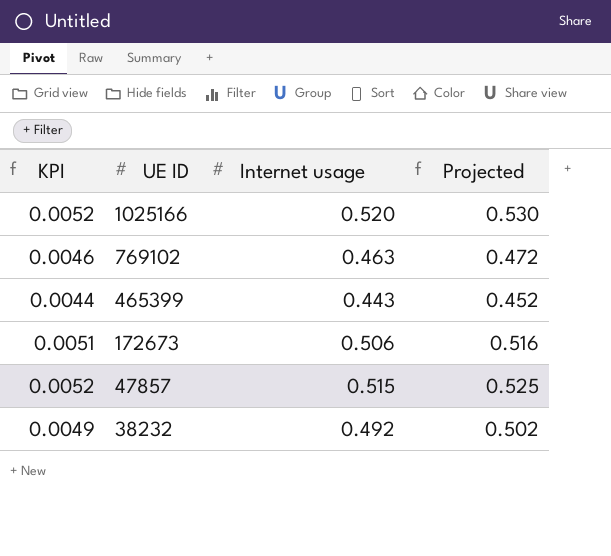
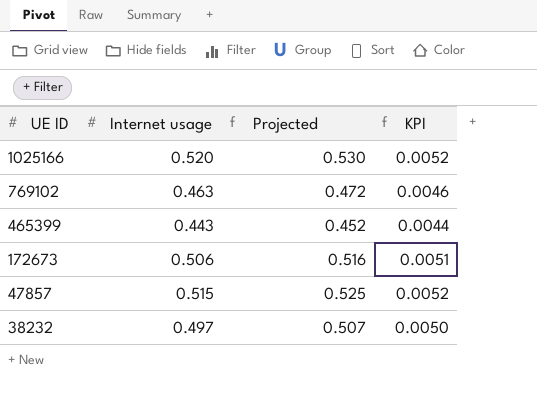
column KPI | position: 1 -> 4
38232 | Internet usage: 0.492 -> 0.497
38232 | Projected: 0.502 -> 0.507
38232 | KPI: 0.0049 -> 0.0050

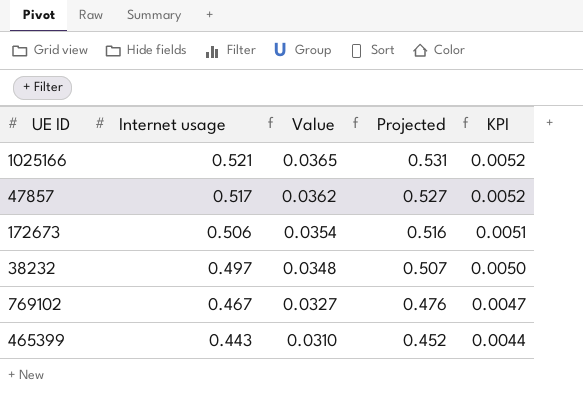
row order: UE ID descending -> Internet usage descending
column Value | formula: none -> [Internet usage] * 0.07
1025166 | Internet usage: 0.520 -> 0.521
1025166 | Projected: 0.530 -> 0.531
47857 | Internet usage: 0.515 -> 0.517
47857 | Projected: 0.525 -> 0.527
769102 | Internet usage: 0.463 -> 0.467
769102 | Projected: 0.472 -> 0.476
769102 | KPI: 0.0046 -> 0.0047

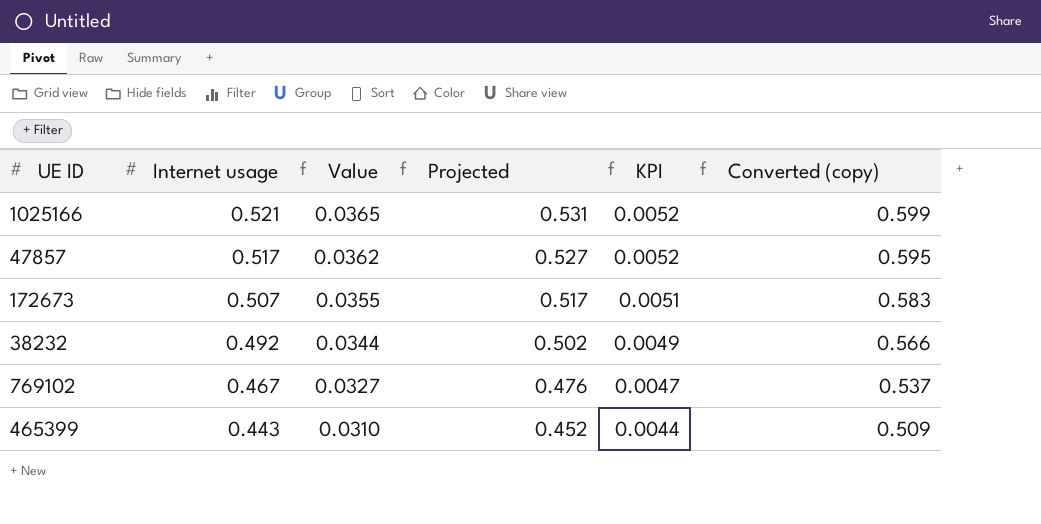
column Converted (copy) | formula: none -> [Internet usage] * 1.15
172673 | Internet usage: 0.506 -> 0.507
172673 | Value: 0.0354 -> 0.0355
172673 | Projected: 0.516 -> 0.517
38232 | Internet usage: 0.497 -> 0.492
38232 | Value: 0.0348 -> 0.0344
38232 | Projected: 0.507 -> 0.502
38232 | KPI: 0.0050 -> 0.0049

